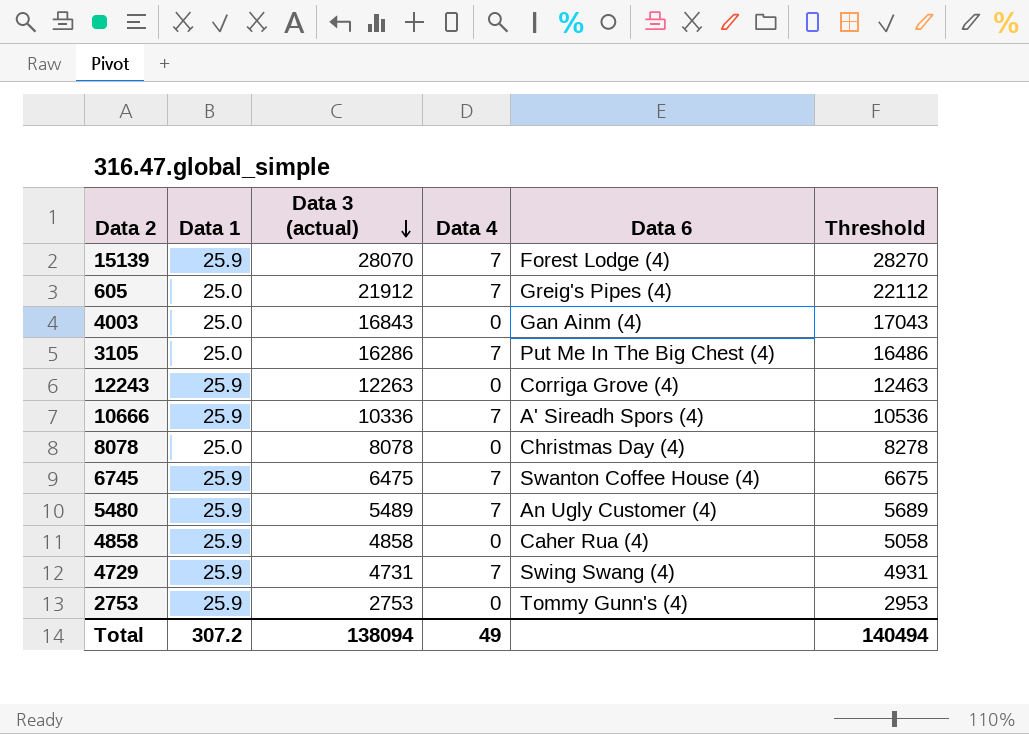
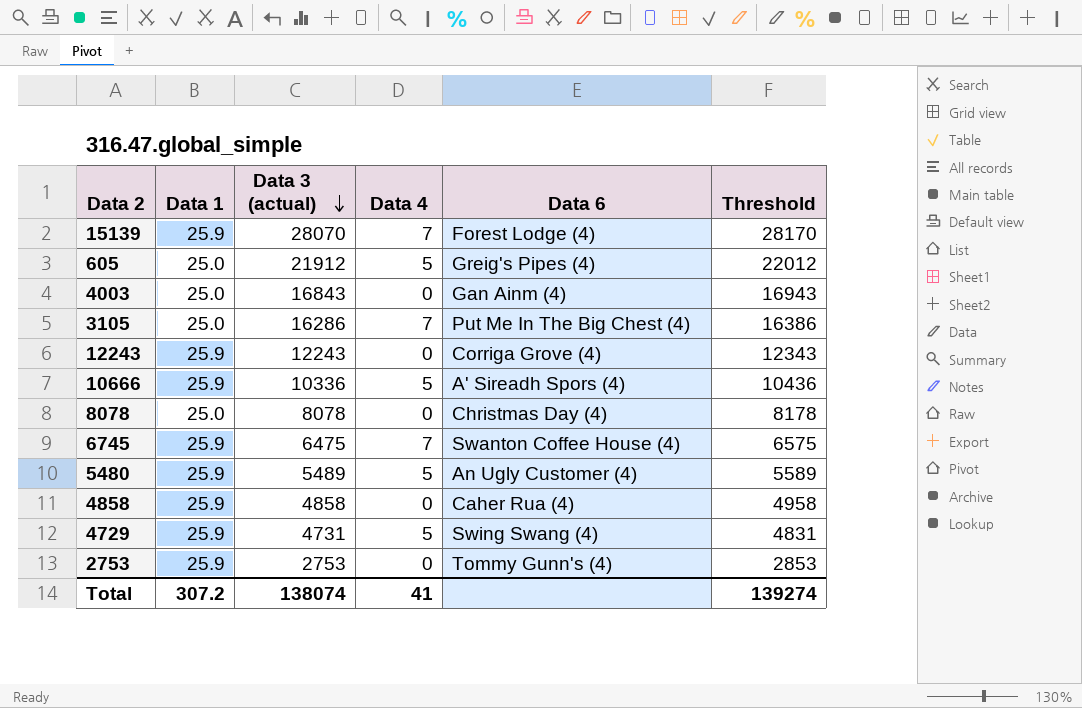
column Threshold | formula: [Data 3 (actual)] + 200 -> [Data 3 (actual)] + 100
605 | Data 4: 7 -> 5
12243 | Data 3 (actual): 12263 -> 12243
10666 | Data 4: 7 -> 5
5480 | Data 4: 7 -> 5
4729 | Data 4: 7 -> 5
Total | Data 3 (actual): 138094 -> 138074
Total | Data 4: 49 -> 41
Total | Threshold: 140494 -> 139274

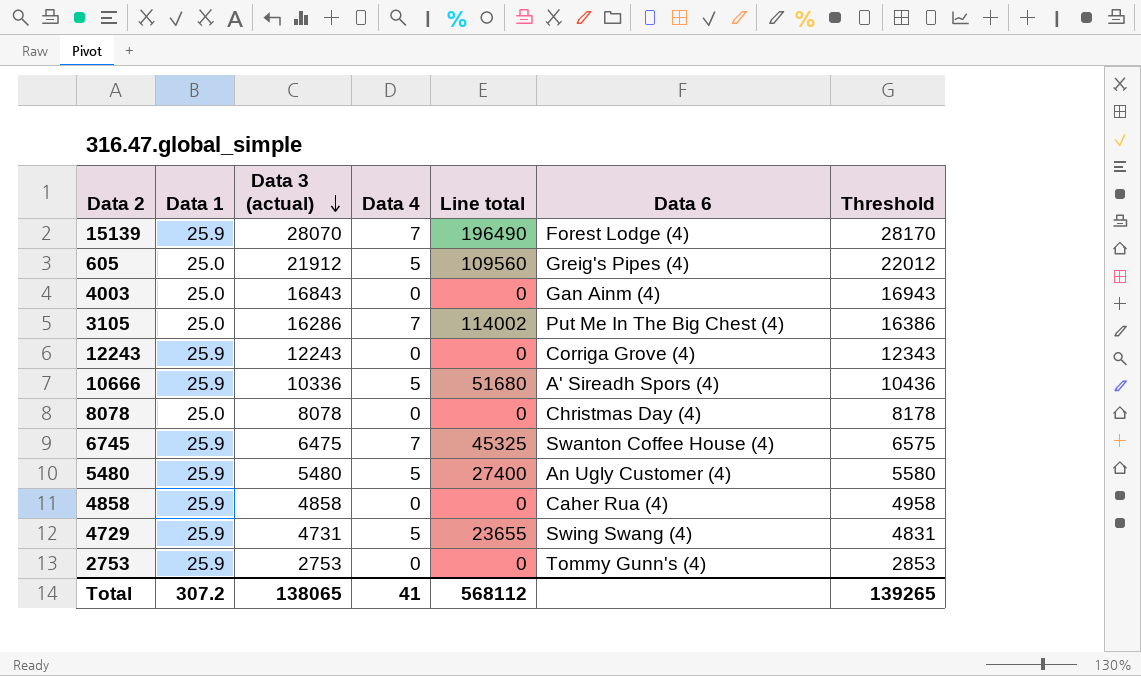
column Line total | formula: none -> [Data 3 (actual)] * [Data 4]
5480 | Data 3 (actual): 5489 -> 5480
5480 | Threshold: 5589 -> 5580
Total | Data 3 (actual): 138074 -> 138065
Total | Threshold: 139274 -> 139265

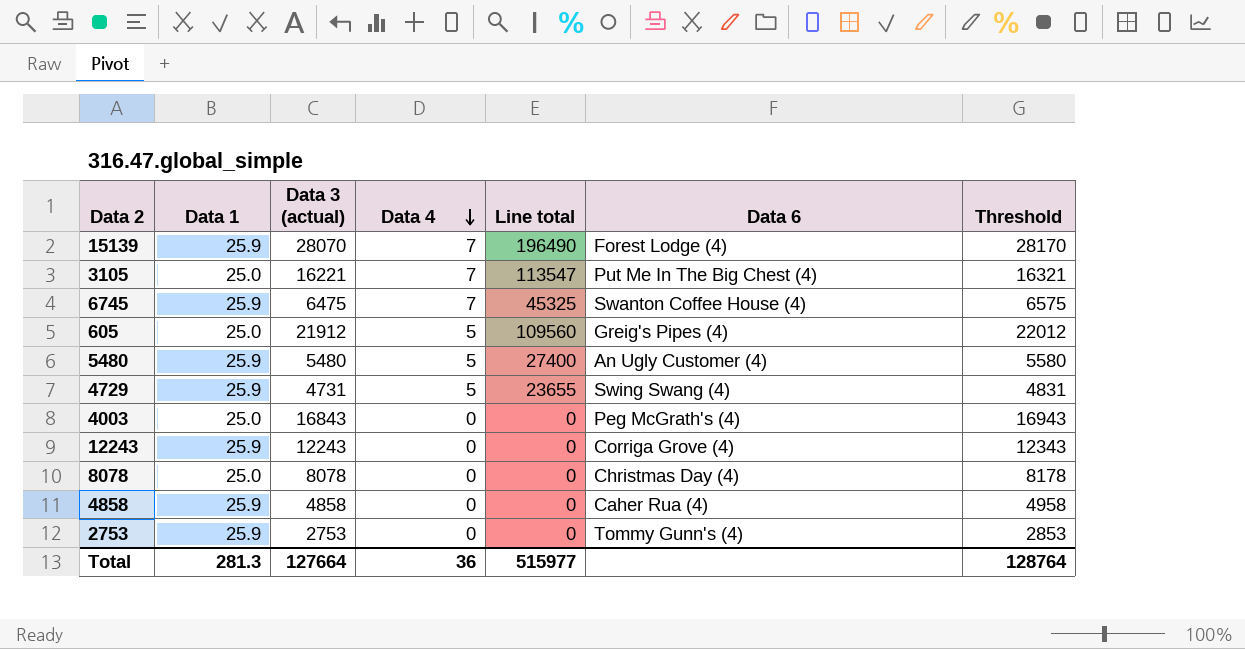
row order: Data 3 (actual) descending -> Data 4 descending
row 10666: 25.9 | 10336 | 5 | 51680 | A' Sireadh Spors (4) | 10436 -> none
3105 | Data 3 (actual): 16286 -> 16221
3105 | Line total: 114002 -> 113547
3105 | Threshold: 16386 -> 16321
4003 | Data 6: Gan Ainm (4) -> Peg McGrath's (4)
Total | Data 1: 307.2 -> 281.3
Total | Data 3 (actual): 138065 -> 127664
Total | Data 4: 41 -> 36
Total | Line total: 568112 -> 515977
Total | Threshold: 139265 -> 128764

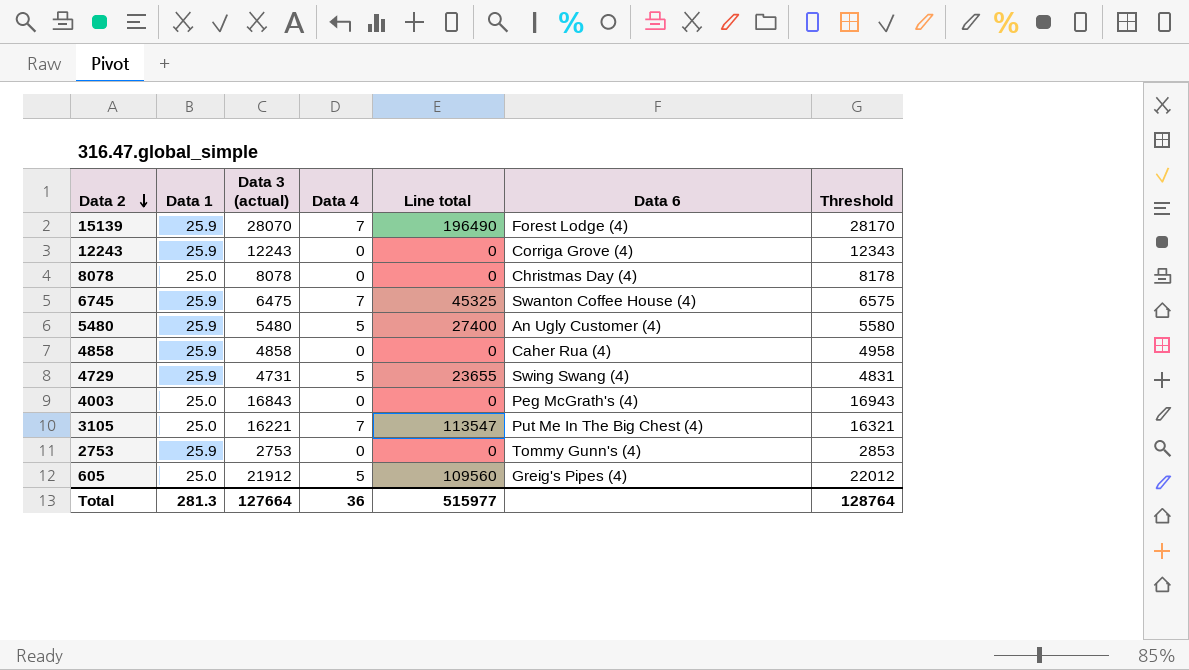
row order: Data 4 descending -> Data 2 descending

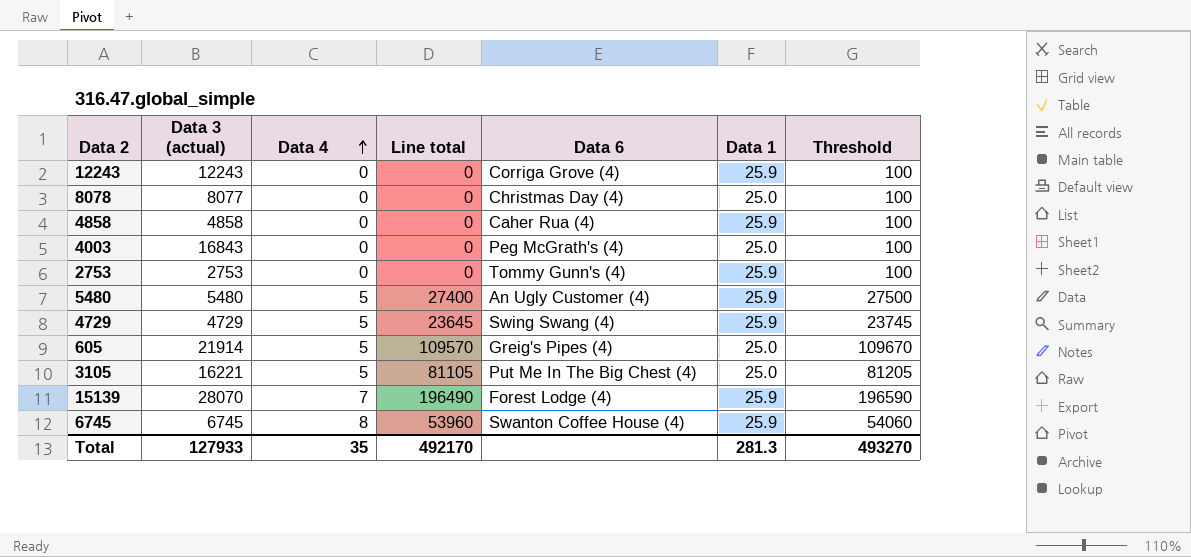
row order: Data 2 descending -> Data 4 ascending
column Data 1 | position: 2 -> 6
column Threshold | formula: [Data 3 (actual)] + 100 -> [Line total] + 100
8078 | Data 3 (actual): 8078 -> 8077
4729 | Data 3 (actual): 4731 -> 4729
4729 | Line total: 23655 -> 23645
605 | Data 3 (actual): 21912 -> 21914
605 | Line total: 109560 -> 109570
3105 | Data 4: 7 -> 5
3105 | Line total: 113547 -> 81105
6745 | Data 3 (actual): 6475 -> 6745
6745 | Data 4: 7 -> 8
6745 | Line total: 45325 -> 53960
Total | Data 3 (actual): 127664 -> 127933
Total | Data 4: 36 -> 35
Total | Line total: 515977 -> 492170
Total | Threshold: 128764 -> 493270

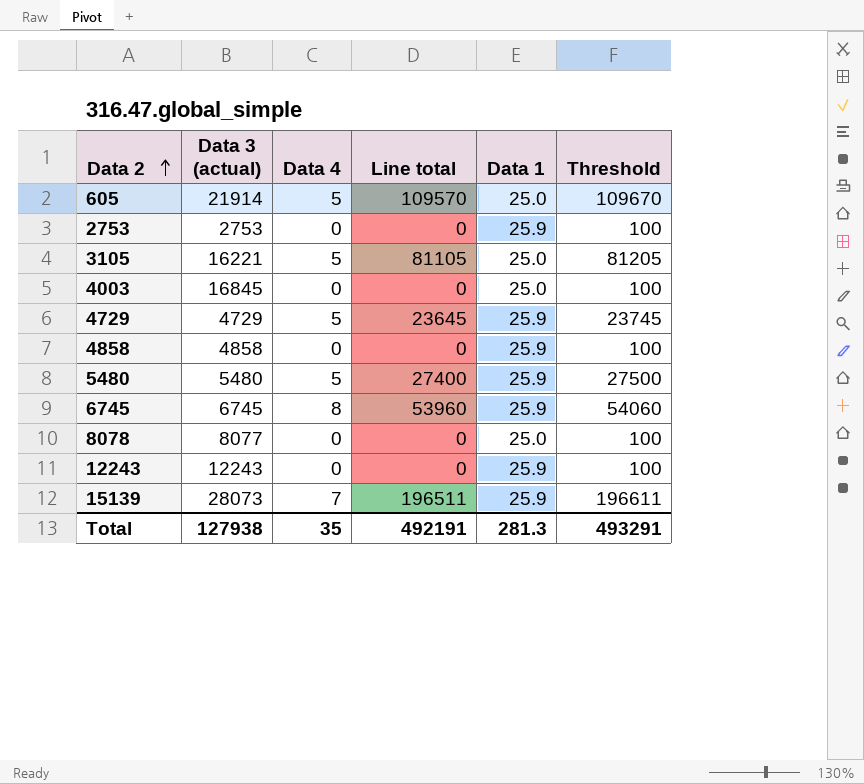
row order: Data 4 ascending -> Data 2 ascending
column Data 6 | position: 5 -> none
4003 | Data 3 (actual): 16843 -> 16845
15139 | Data 3 (actual): 28070 -> 28073
15139 | Line total: 196490 -> 196511
15139 | Threshold: 196590 -> 196611
Total | Data 3 (actual): 127933 -> 127938
Total | Line total: 492170 -> 492191
Total | Threshold: 493270 -> 493291

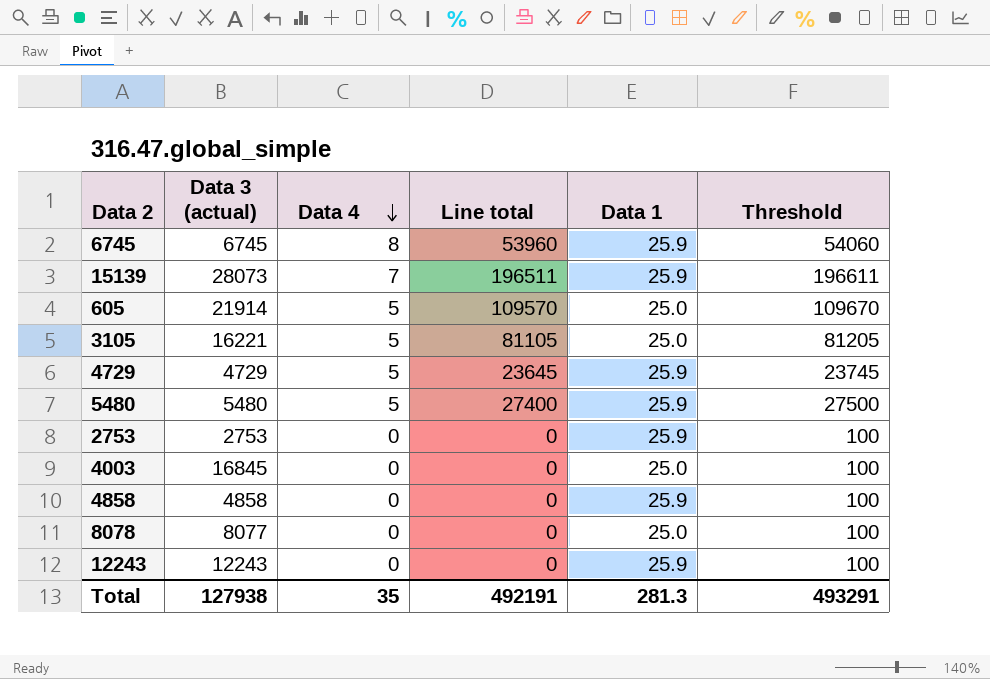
row order: Data 2 ascending -> Data 4 descending

